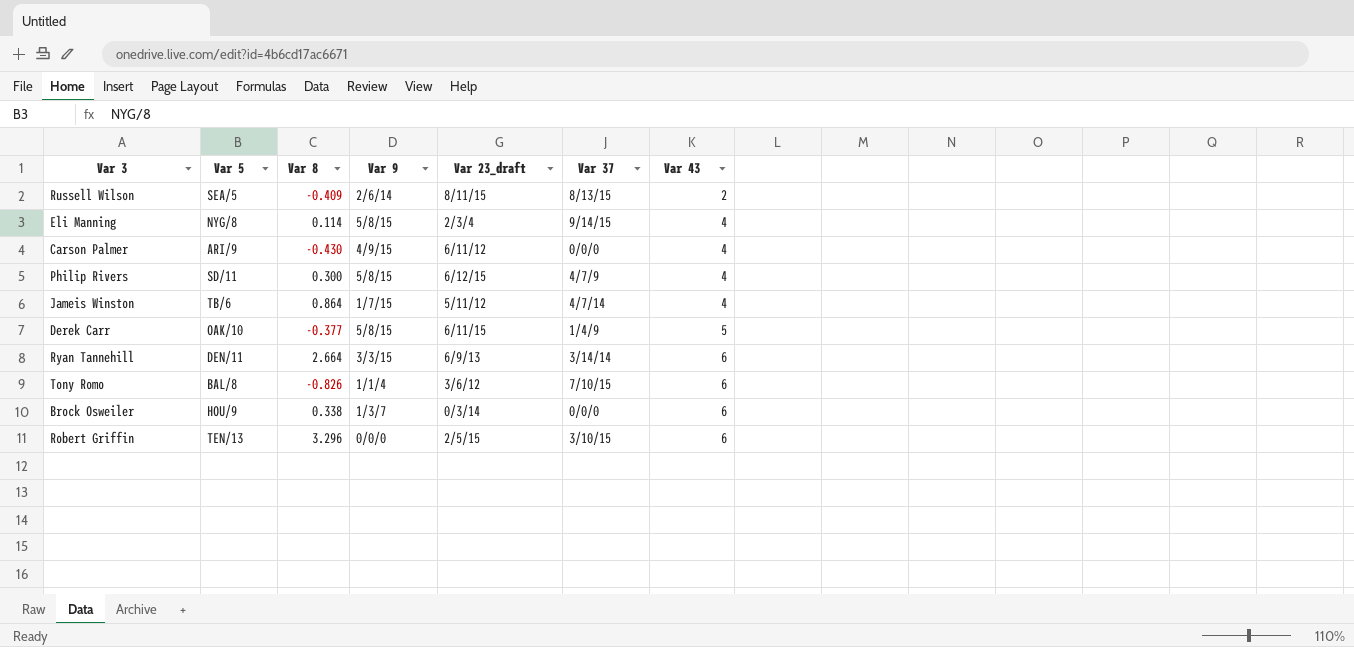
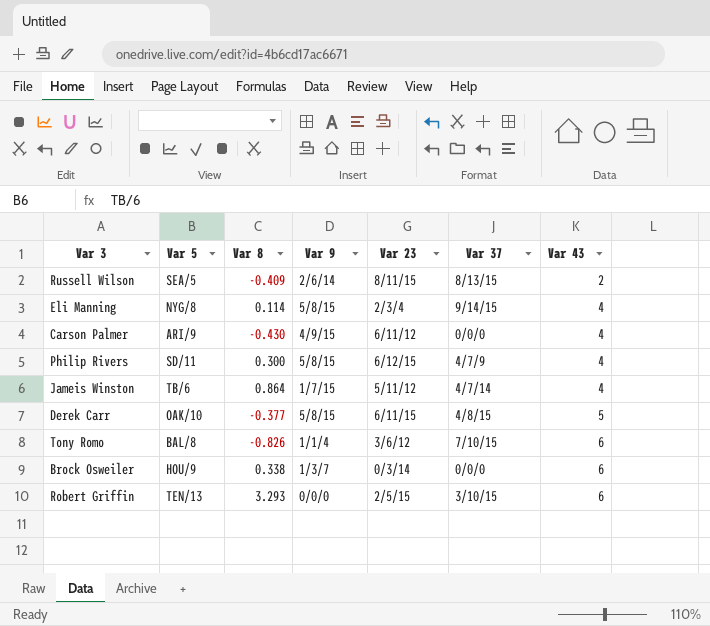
column name: Var 23_draft -> Var 23
row Ryan Tannehill: DEN/11 | 2.664 | 3/3/15 | 6/9/13 | 3/14/14 | 6 -> none
Derek Carr | Var 37: 1/4/9 -> 4/8/15
Robert Griffin | Var 8: 3.296 -> 3.293

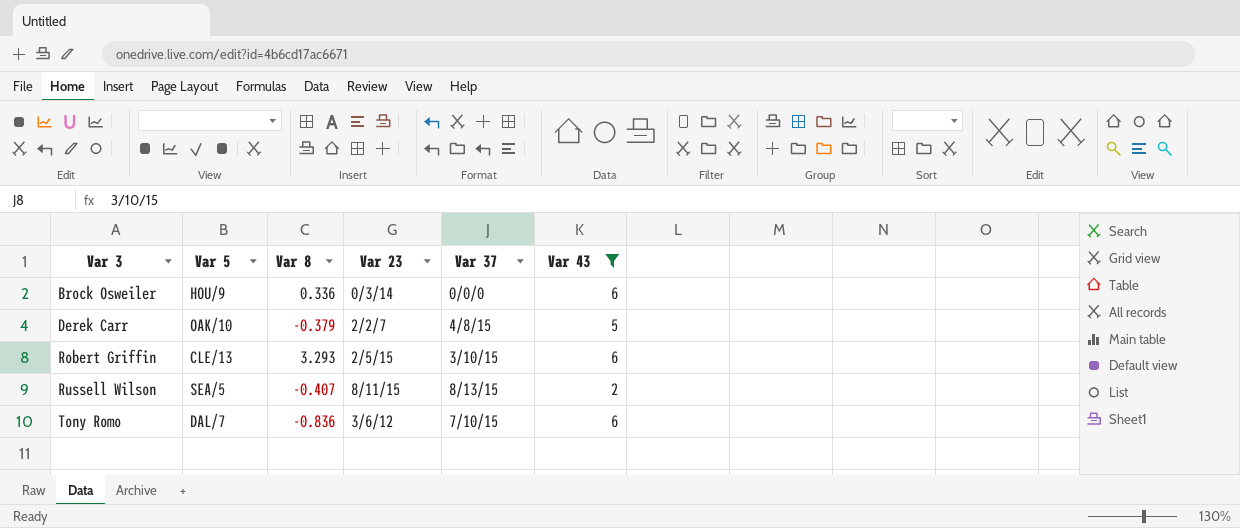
filter: none -> Var 43 != 4
row order: Var 43 ascending -> Var 3 ascending
column Var 9 | position: 4 -> none
Brock Osweiler | Var 8: 0.338 -> 0.336
Derek Carr | Var 8: -0.377 -> -0.379
Derek Carr | Var 23: 6/11/15 -> 2/2/7
Robert Griffin | Var 5: TEN/13 -> CLE/13
Russell Wilson | Var 8: -0.409 -> -0.407
Tony Romo | Var 5: BAL/8 -> DAL/7
Tony Romo | Var 8: -0.826 -> -0.836

